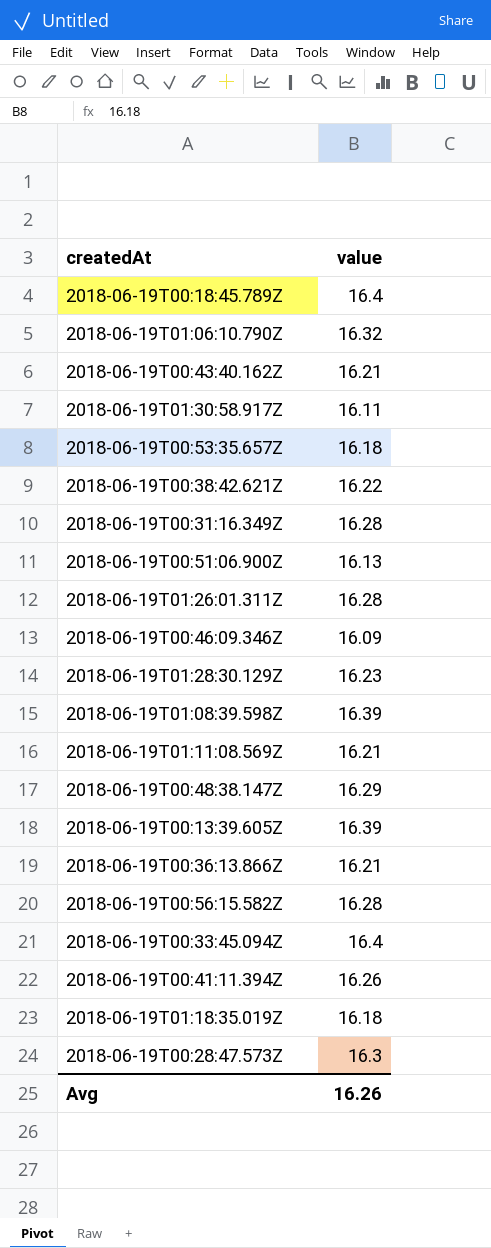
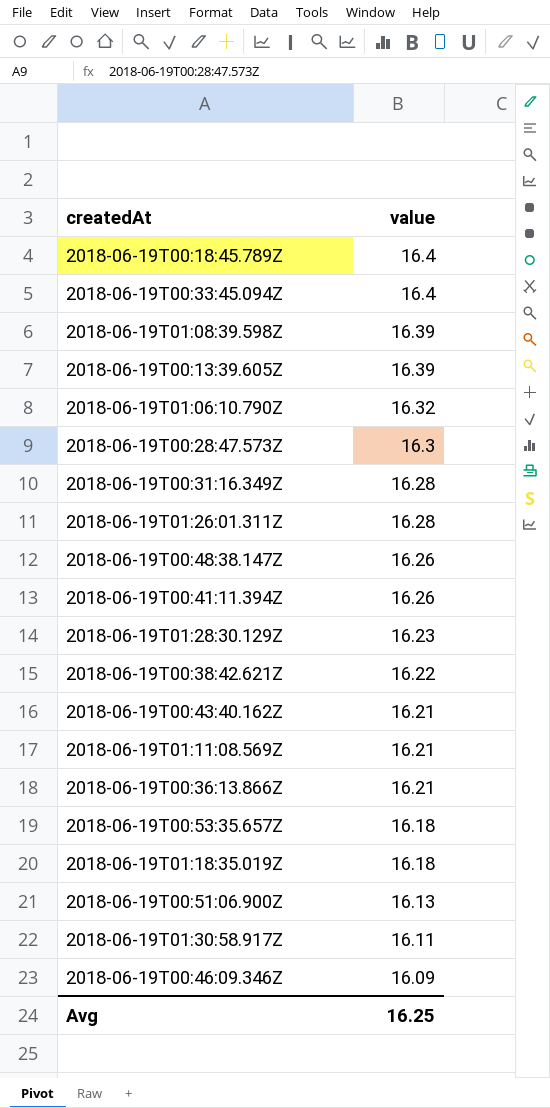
row order: none -> value descending
row 2018-06-19T00:56:15.582Z: 16.28 -> none
2018-06-19T00:48:38.147Z | value: 16.29 -> 16.26
Avg | value: 16.26 -> 16.25

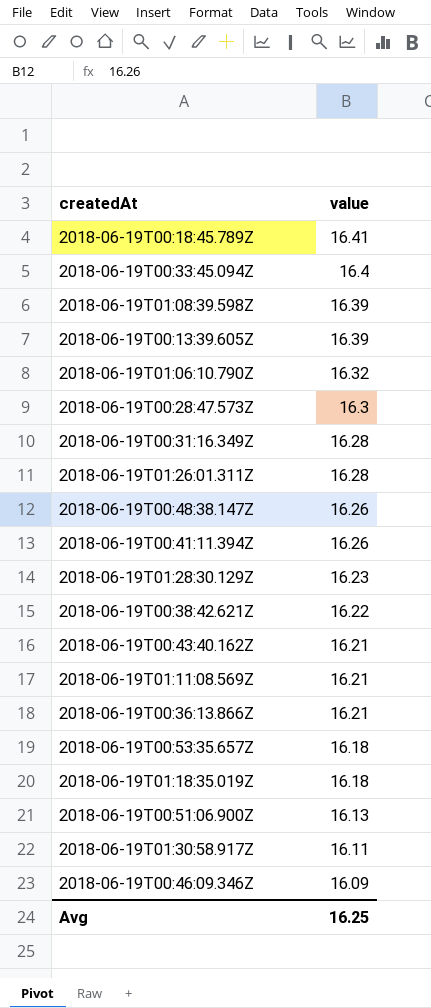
2018-06-19T00:18:45.789Z | value: 16.4 -> 16.41

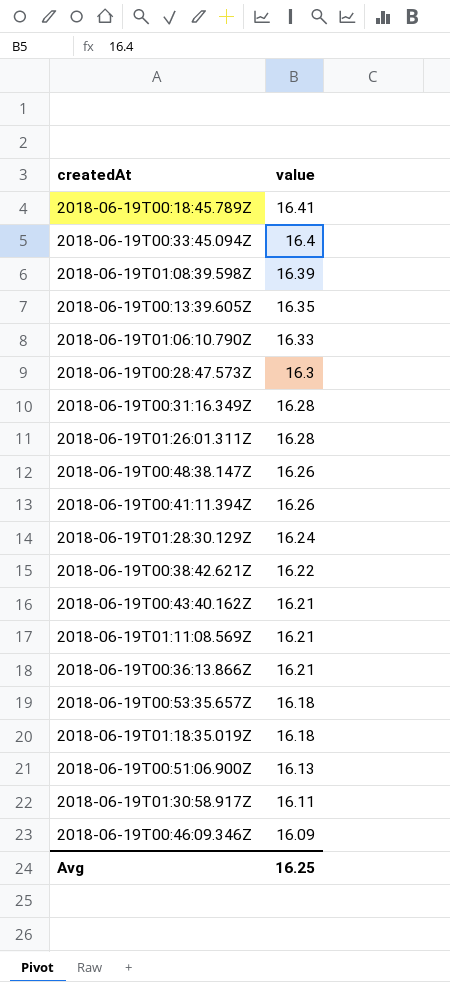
2018-06-19T00:13:39.605Z | value: 16.39 -> 16.35
2018-06-19T01:06:10.790Z | value: 16.32 -> 16.33
2018-06-19T01:28:30.129Z | value: 16.23 -> 16.24

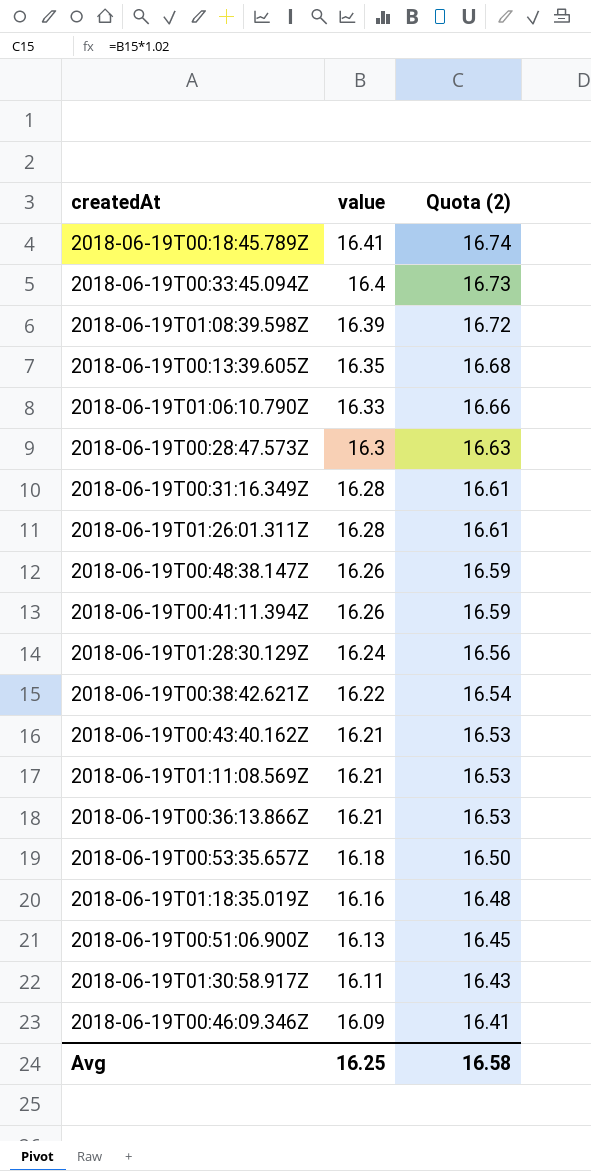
column Quota (2) | formula: none -> [value] * 1.02
2018-06-19T01:18:35.019Z | value: 16.18 -> 16.16

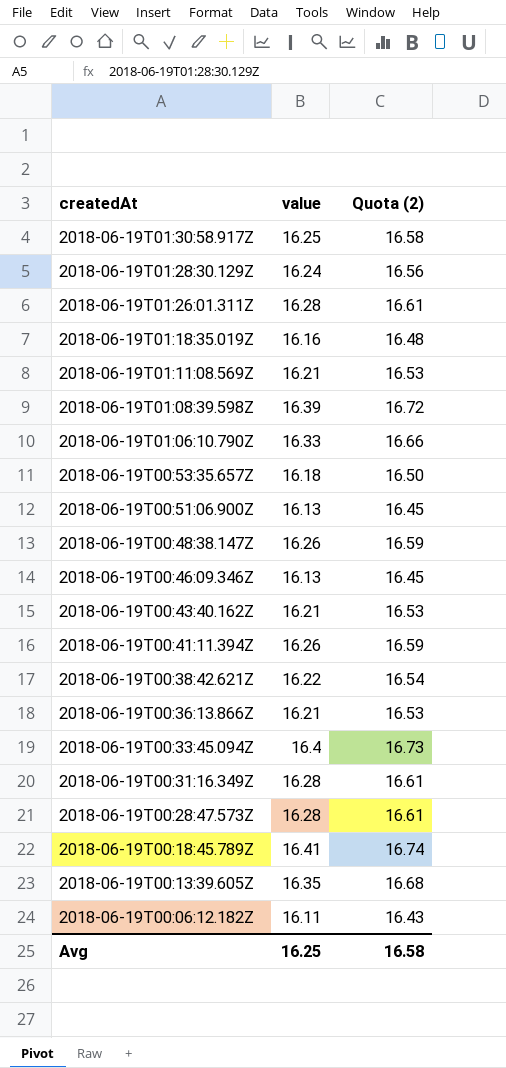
row order: value descending -> createdAt descending
2018-06-19T01:30:58.917Z | value: 16.11 -> 16.25
2018-06-19T01:30:58.917Z | Quota (2): 16.43 -> 16.58
2018-06-19T00:46:09.346Z | value: 16.09 -> 16.13
2018-06-19T00:46:09.346Z | Quota (2): 16.41 -> 16.45
2018-06-19T00:28:47.573Z | value: 16.3 -> 16.28
2018-06-19T00:28:47.573Z | Quota (2): 16.63 -> 16.61
row 2018-06-19T00:06:12.182Z: none -> 16.11 | 16.43

